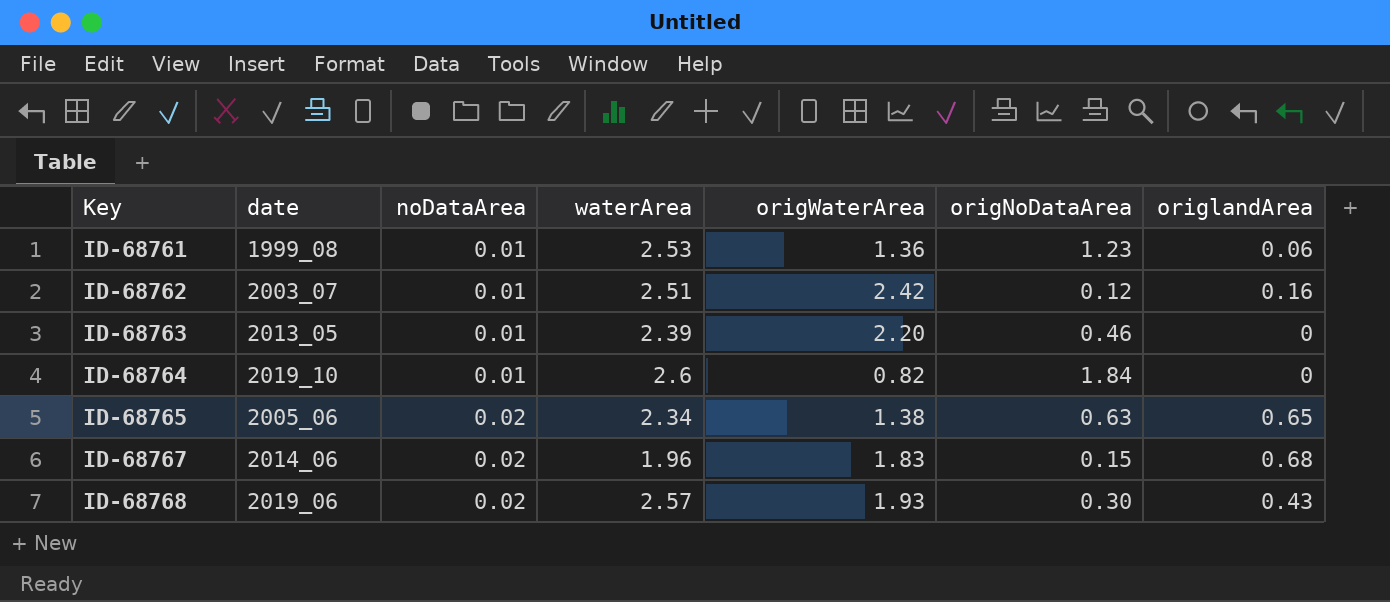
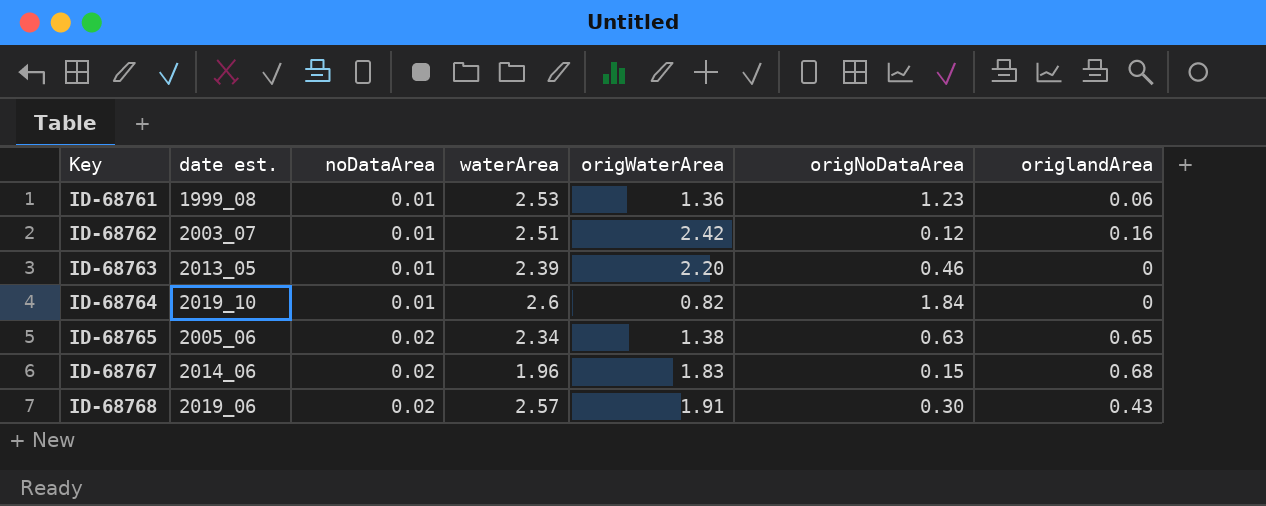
column name: date -> date est.
ID-68768 | origWaterArea: 1.93 -> 1.91

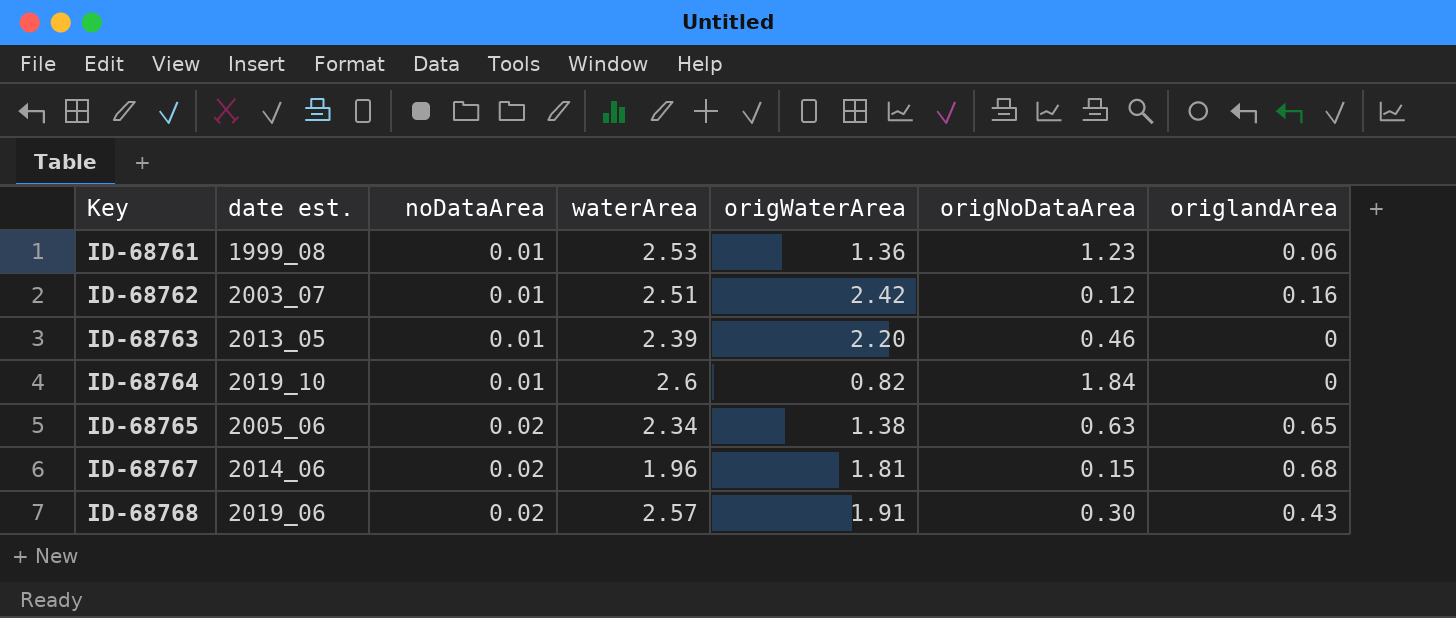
ID-68767 | origWaterArea: 1.83 -> 1.81

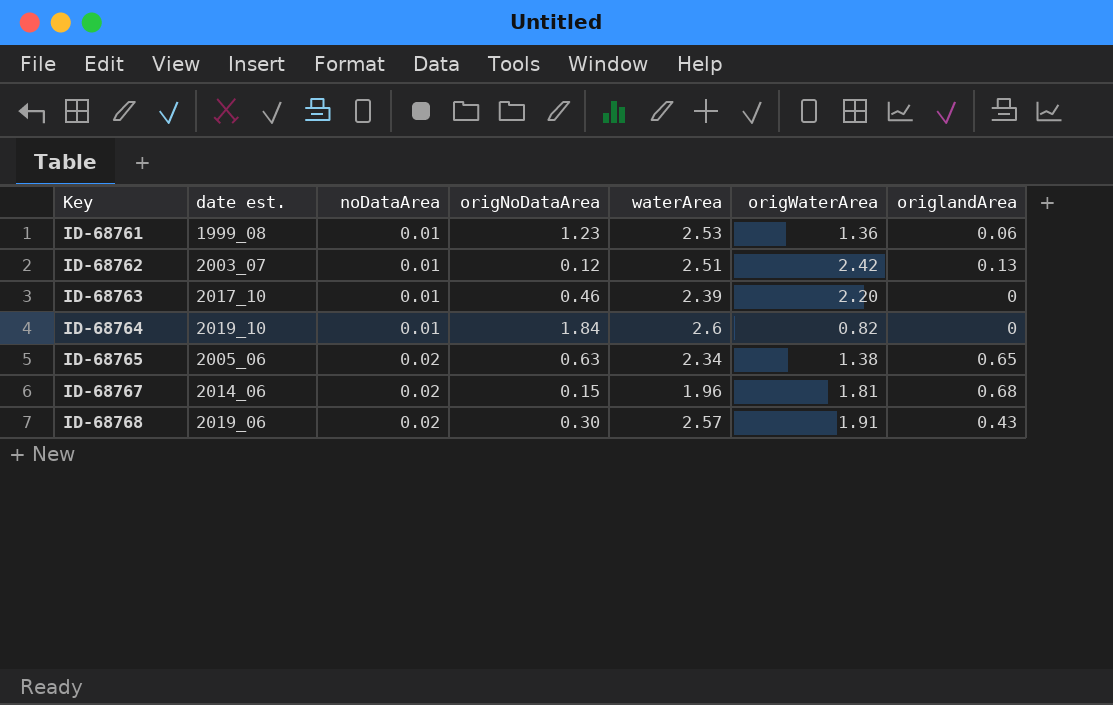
column origNoDataArea | position: 6 -> 4
ID-68762 | origlandArea: 0.16 -> 0.13
ID-68763 | date est.: 2013_05 -> 2017_10

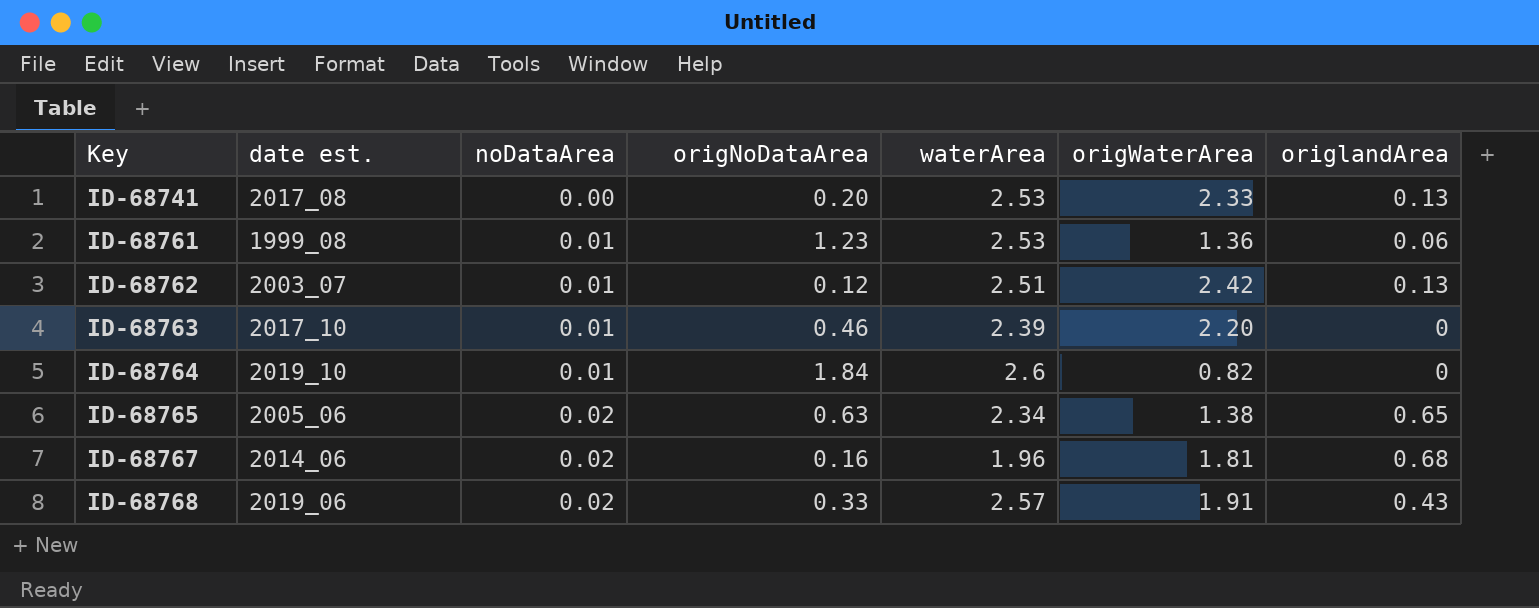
row ID-68741: none -> 2017_08 | 0.00 | 0.20 | 2.53 | 2.33 | 0.13
ID-68767 | origNoDataArea: 0.15 -> 0.16
ID-68768 | origNoDataArea: 0.30 -> 0.33

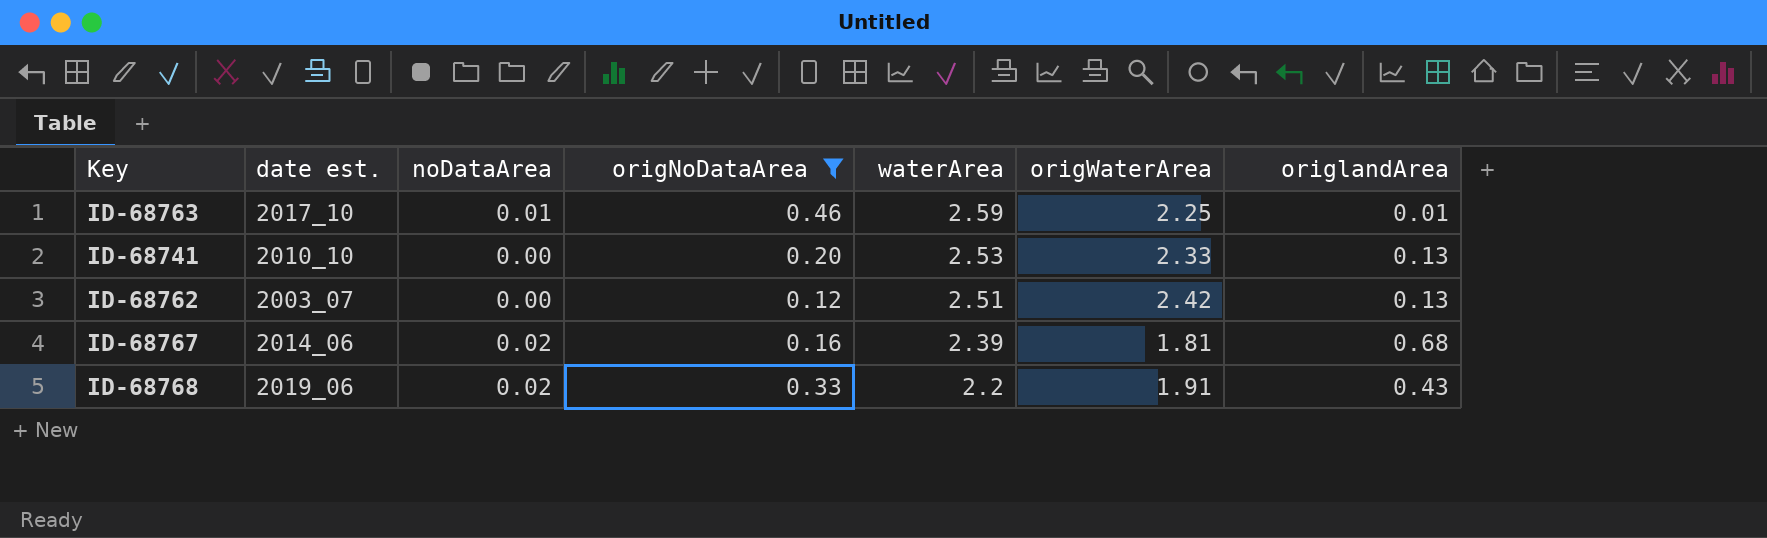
filter: none -> origNoDataArea <= 0.46
row order: Key ascending -> waterArea descending
ID-68763 | waterArea: 2.39 -> 2.59
ID-68763 | origWaterArea: 2.20 -> 2.25
ID-68763 | origlandArea: 0 -> 0.01
ID-68741 | date est.: 2017_08 -> 2010_10
ID-68762 | noDataArea: 0.01 -> 0.00
ID-68767 | waterArea: 1.96 -> 2.39
ID-68768 | waterArea: 2.57 -> 2.2

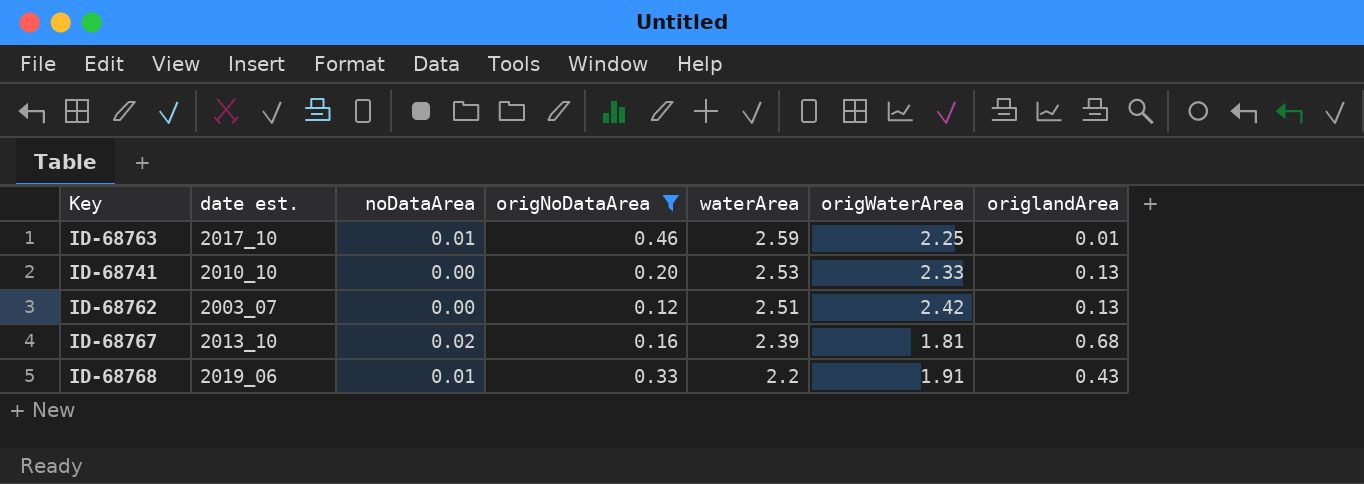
ID-68767 | date est.: 2014_06 -> 2013_10
ID-68768 | noDataArea: 0.02 -> 0.01

